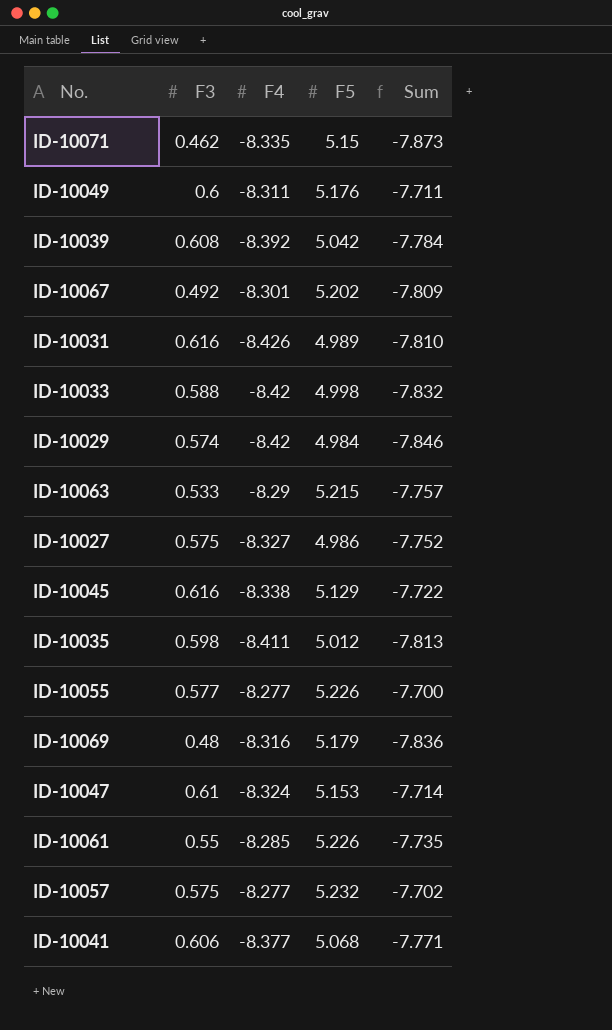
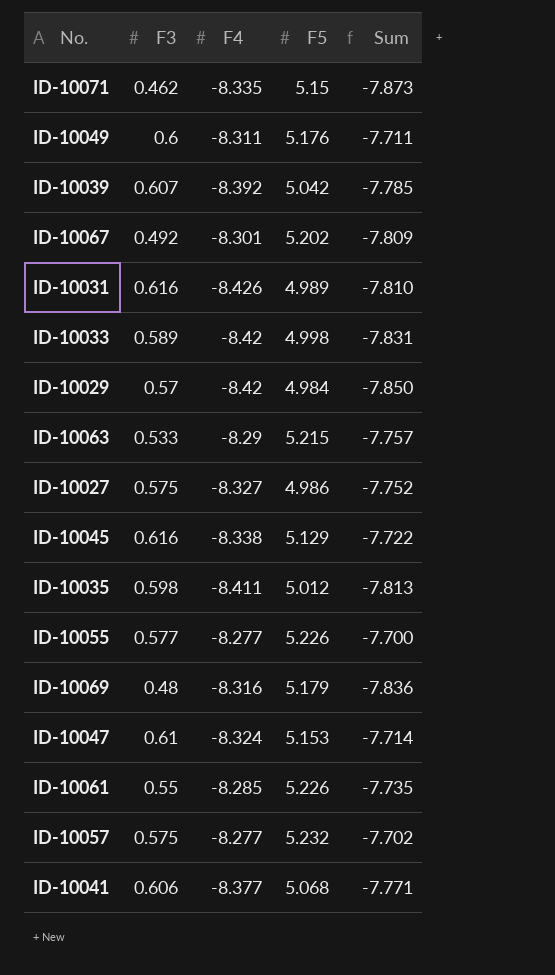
ID-10039 | F3: 0.608 -> 0.607
ID-10039 | Sum: -7.784 -> -7.785
ID-10033 | F3: 0.588 -> 0.589
ID-10033 | Sum: -7.832 -> -7.831
ID-10029 | F3: 0.574 -> 0.57
ID-10029 | Sum: -7.846 -> -7.850

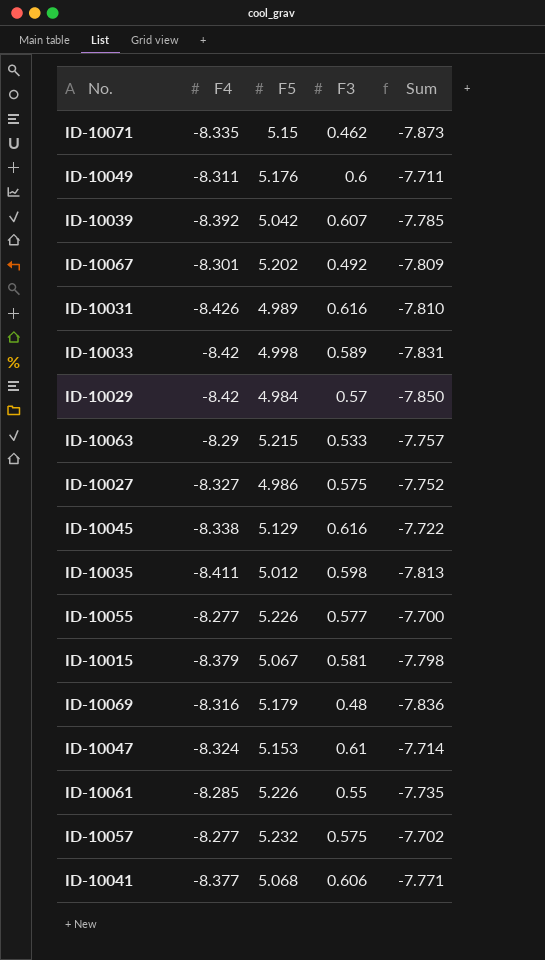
column F3 | position: 2 -> 4
row ID-10015: none -> -8.379 | 5.067 | 0.581 | -7.798

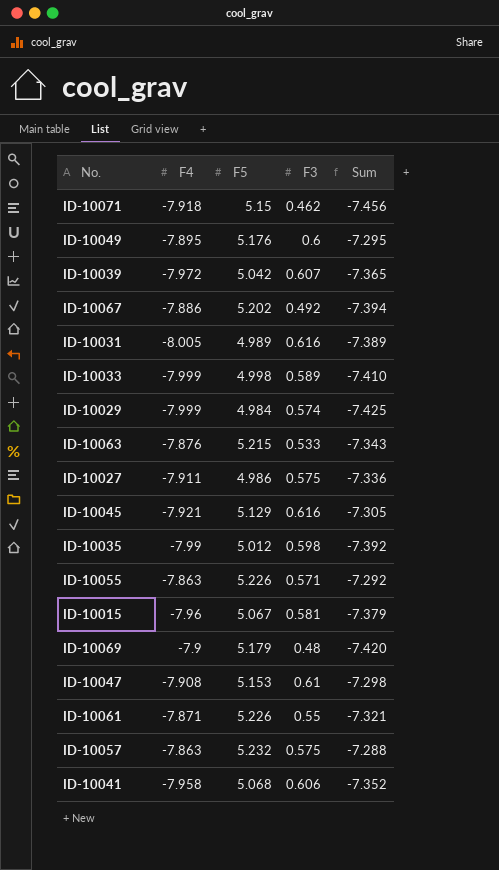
ID-10071 | F4: -8.335 -> -7.918
ID-10071 | Sum: -7.873 -> -7.456
ID-10049 | F4: -8.311 -> -7.895
ID-10049 | Sum: -7.711 -> -7.295
ID-10039 | F4: -8.392 -> -7.972
ID-10039 | Sum: -7.785 -> -7.365
ID-10067 | F4: -8.301 -> -7.886
ID-10067 | Sum: -7.809 -> -7.394
ID-10031 | F4: -8.426 -> -8.005
ID-10031 | Sum: -7.810 -> -7.389
ID-10033 | F4: -8.42 -> -7.999
ID-10033 | Sum: -7.831 -> -7.410
ID-10029 | F4: -8.42 -> -7.999
ID-10029 | F3: 0.57 -> 0.574
ID-10029 | Sum: -7.850 -> -7.425
ID-10063 | F4: -8.29 -> -7.876
ID-10063 | Sum: -7.757 -> -7.343
ID-10027 | F4: -8.327 -> -7.911
ID-10027 | Sum: -7.752 -> -7.336
ID-10045 | F4: -8.338 -> -7.921
ID-10045 | Sum: -7.722 -> -7.305
ID-10035 | F4: -8.411 -> -7.99
ID-10035 | Sum: -7.813 -> -7.392
ID-10055 | F4: -8.277 -> -7.863
ID-10055 | F3: 0.577 -> 0.571
ID-10055 | Sum: -7.700 -> -7.292
ID-10015 | F4: -8.379 -> -7.96
ID-10015 | Sum: -7.798 -> -7.379
ID-10069 | F4: -8.316 -> -7.9
ID-10069 | Sum: -7.836 -> -7.420
ID-10047 | F4: -8.324 -> -7.908
ID-10047 | Sum: -7.714 -> -7.298
ID-10061 | F4: -8.285 -> -7.871
ID-10061 | Sum: -7.735 -> -7.321
ID-10057 | F4: -8.277 -> -7.863
ID-10057 | Sum: -7.702 -> -7.288
ID-10041 | F4: -8.377 -> -7.958
ID-10041 | Sum: -7.771 -> -7.352

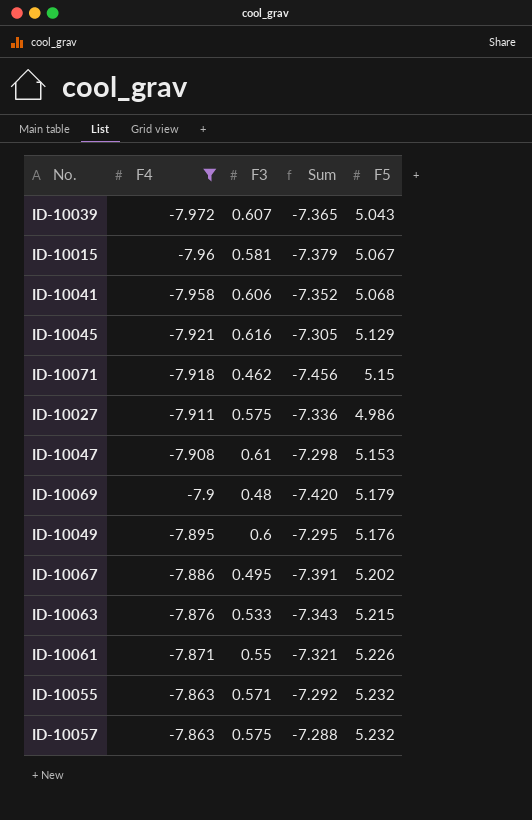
filter: none -> F4 >= -7.972
row order: none -> F4 ascending
column F5 | position: 3 -> 5
ID-10039 | F5: 5.042 -> 5.043
ID-10067 | F3: 0.492 -> 0.495
ID-10067 | Sum: -7.394 -> -7.391
ID-10055 | F5: 5.226 -> 5.232

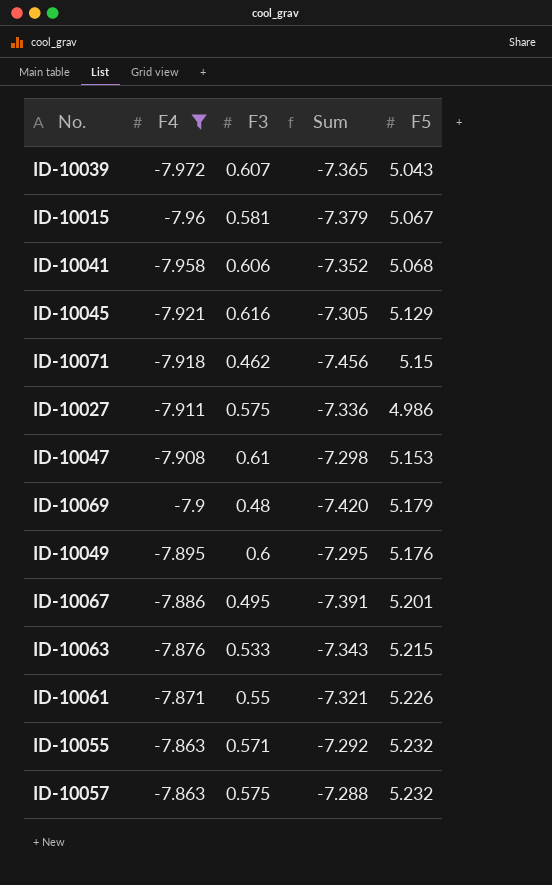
ID-10067 | F5: 5.202 -> 5.201

